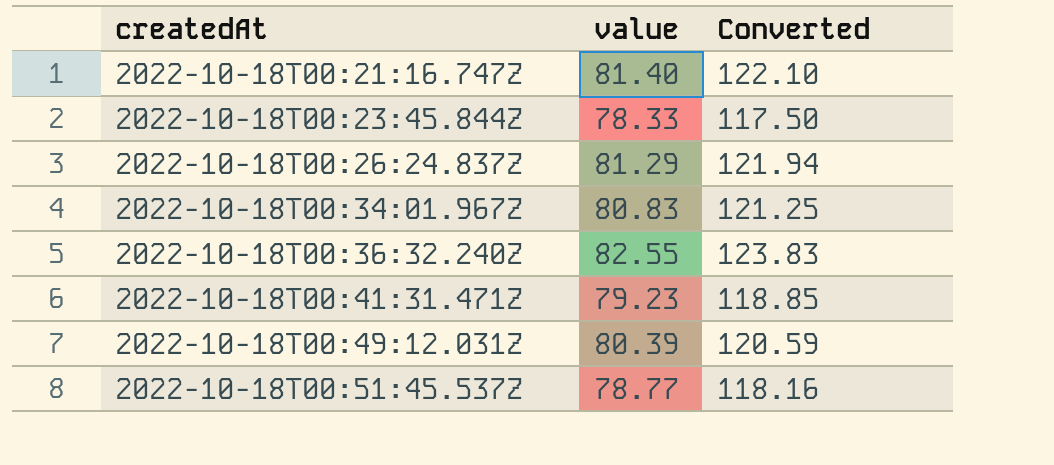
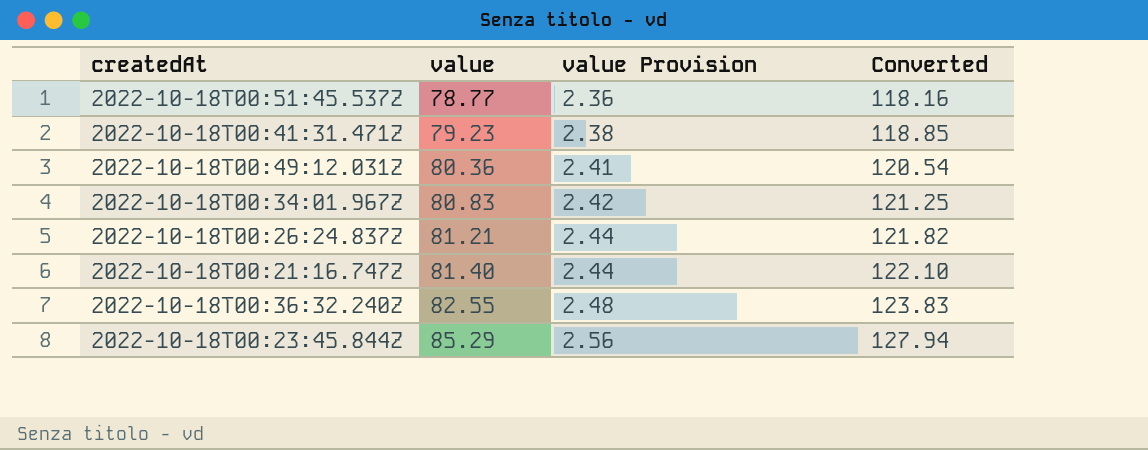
row order: createdAt ascending -> value ascending
column value Provision | formula: none -> [value] * 0.03
2022-10-18T00:49:12.031Z | value: 80.39 -> 80.36
2022-10-18T00:49:12.031Z | Converted: 120.59 -> 120.54
2022-10-18T00:26:24.837Z | value: 81.29 -> 81.21
2022-10-18T00:26:24.837Z | Converted: 121.94 -> 121.82
2022-10-18T00:23:45.844Z | value: 78.33 -> 85.29
2022-10-18T00:23:45.844Z | Converted: 117.50 -> 127.94

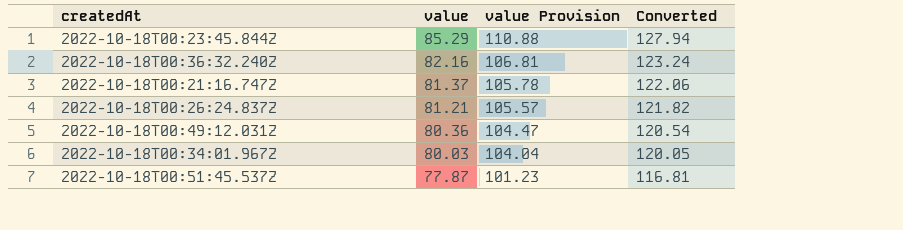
row order: value ascending -> value descending
column value Provision | formula: [value] * 0.03 -> [value] * 1.3
row 2022-10-18T00:41:31.471Z: 79.23 | 2.38 | 118.85 -> none
2022-10-18T00:36:32.240Z | value: 82.55 -> 82.16
2022-10-18T00:36:32.240Z | Converted: 123.83 -> 123.24
2022-10-18T00:21:16.747Z | value: 81.40 -> 81.37
2022-10-18T00:21:16.747Z | Converted: 122.10 -> 122.06
2022-10-18T00:34:01.967Z | value: 80.83 -> 80.03
2022-10-18T00:34:01.967Z | Converted: 121.25 -> 120.05
2022-10-18T00:51:45.537Z | value: 78.77 -> 77.87
2022-10-18T00:51:45.537Z | Converted: 118.16 -> 116.81

